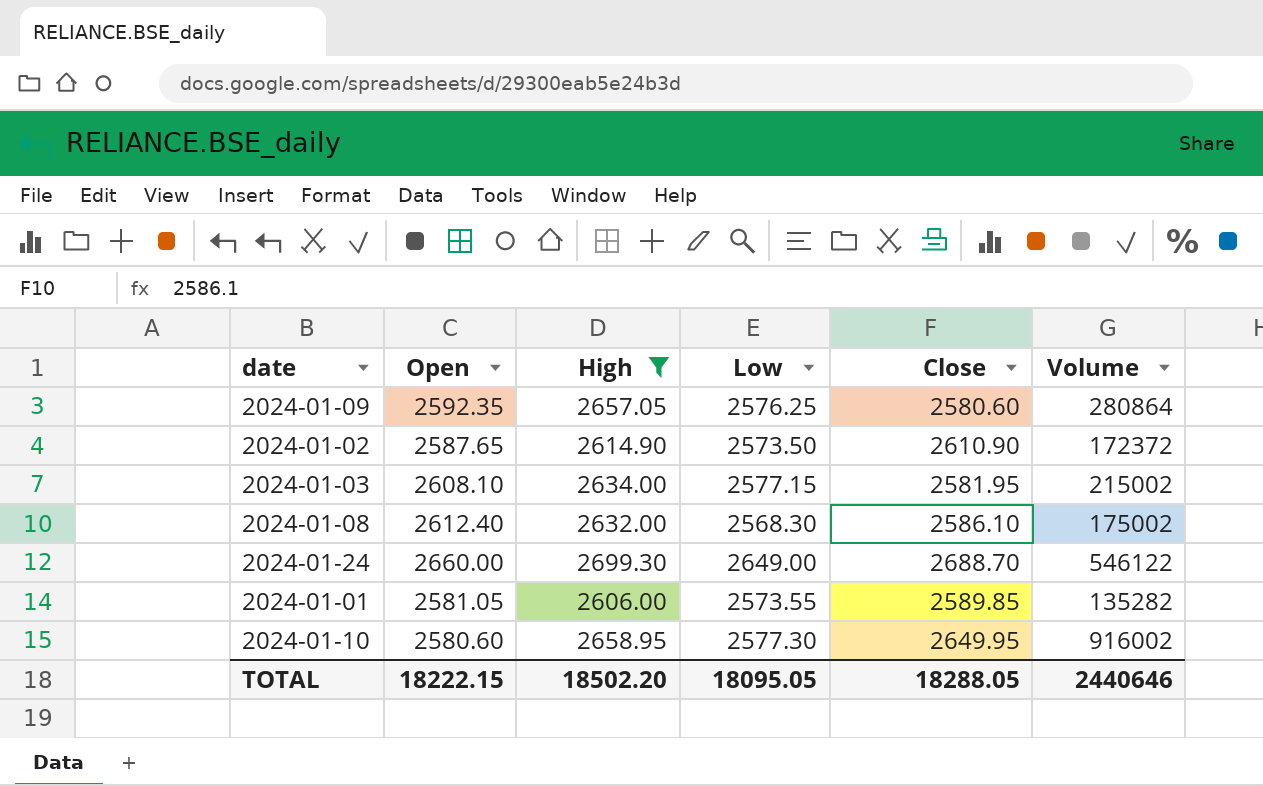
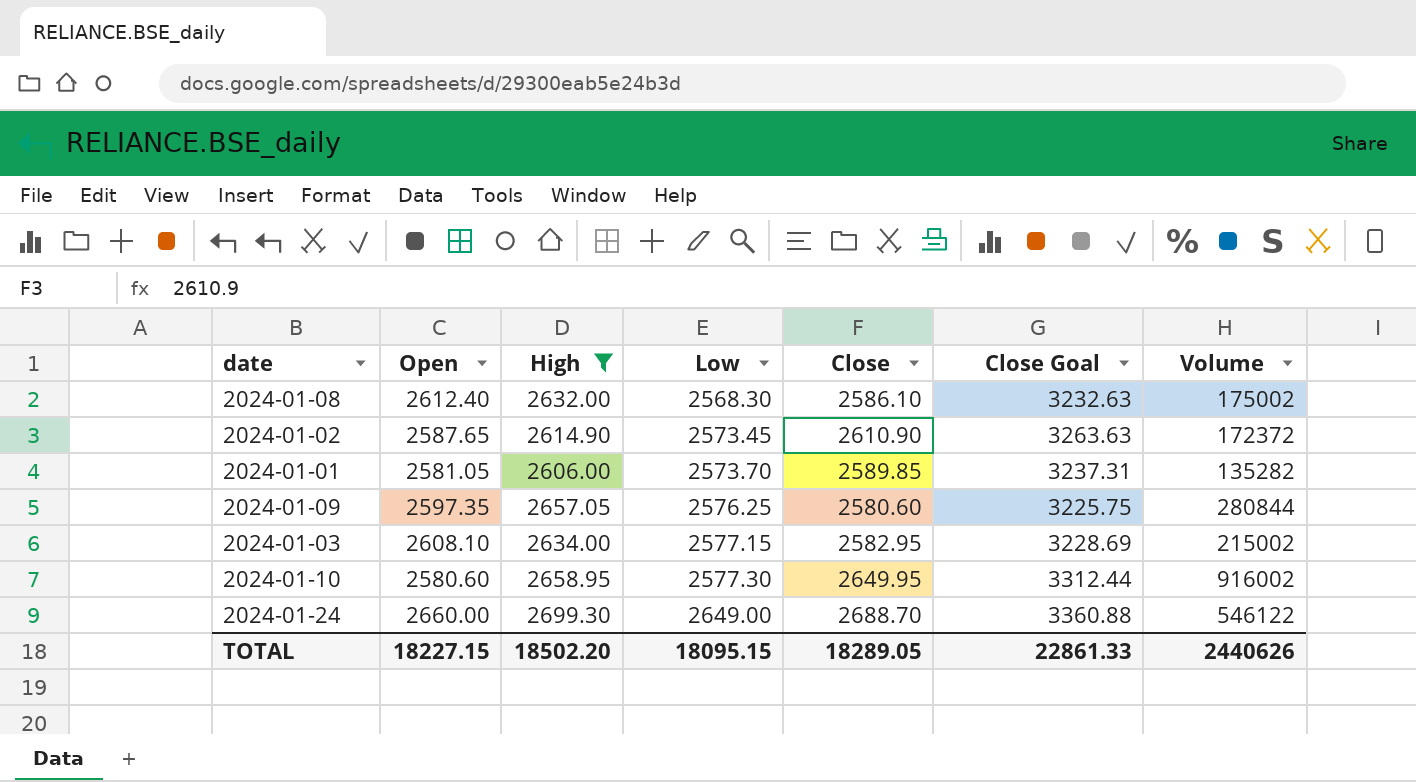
row order: none -> Low ascending
column Close Goal | formula: none -> [Close] * 1.25
2024-01-02 | Low: 2573.50 -> 2573.45
2024-01-01 | Low: 2573.55 -> 2573.70
2024-01-09 | Open: 2592.35 -> 2597.35
2024-01-09 | Volume: 280864 -> 280844
2024-01-03 | Close: 2581.95 -> 2582.95
TOTAL | Open: 18222.15 -> 18227.15
TOTAL | Low: 18095.05 -> 18095.15
TOTAL | Close: 18288.05 -> 18289.05
TOTAL | Volume: 2440646 -> 2440626

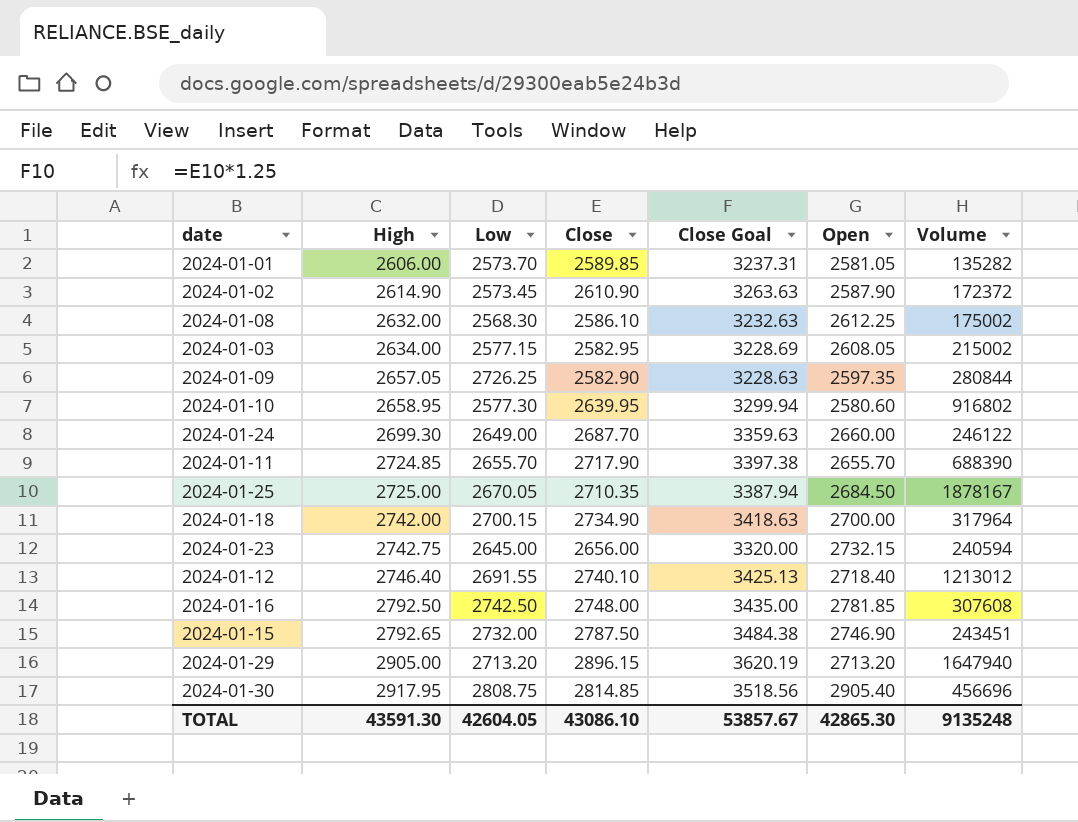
filter: High <= 2699.30 -> none
row order: Low ascending -> High ascending
column Open | position: 2 -> 6
2024-01-02 | Open: 2587.65 -> 2587.90
2024-01-08 | Open: 2612.40 -> 2612.25
2024-01-03 | Open: 2608.10 -> 2608.05
2024-01-09 | Low: 2576.25 -> 2726.25
2024-01-09 | Close: 2580.60 -> 2582.90
2024-01-09 | Close Goal: 3225.75 -> 3228.63
2024-01-10 | Close: 2649.95 -> 2639.95
2024-01-10 | Close Goal: 3312.44 -> 3299.94
2024-01-10 | Volume: 916002 -> 916802
2024-01-24 | Close: 2688.70 -> 2687.70
2024-01-24 | Close Goal: 3360.88 -> 3359.63
2024-01-24 | Volume: 546122 -> 246122
TOTAL | High: 18502.20 -> 43591.30
TOTAL | Low: 18095.15 -> 42604.05
TOTAL | Close: 18289.05 -> 43086.10
TOTAL | Close Goal: 22861.33 -> 53857.67
TOTAL | Open: 18227.15 -> 42865.30
TOTAL | Volume: 2440626 -> 9135248

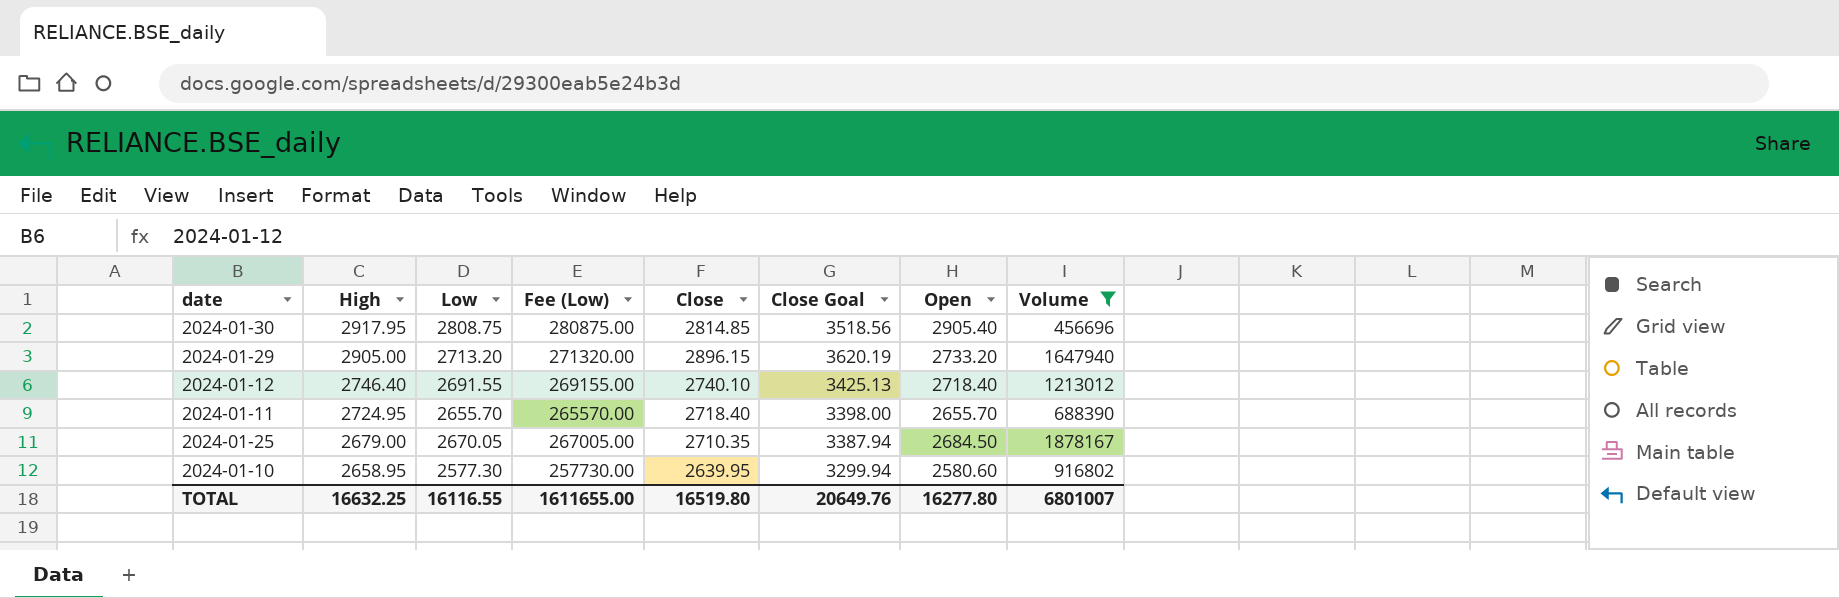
filter: none -> Volume >= 456696
row order: High ascending -> High descending
column Fee (Low) | formula: none -> [Low] * 100
2024-01-29 | Open: 2713.20 -> 2733.20
2024-01-11 | High: 2724.85 -> 2724.95
2024-01-11 | Close: 2717.90 -> 2718.40
2024-01-11 | Close Goal: 3397.38 -> 3398.00
2024-01-25 | High: 2725.00 -> 2679.00
TOTAL | High: 43591.30 -> 16632.25
TOTAL | Low: 42604.05 -> 16116.55
TOTAL | Close: 43086.10 -> 16519.80
TOTAL | Close Goal: 53857.67 -> 20649.76
TOTAL | Open: 42865.30 -> 16277.80
TOTAL | Volume: 9135248 -> 6801007

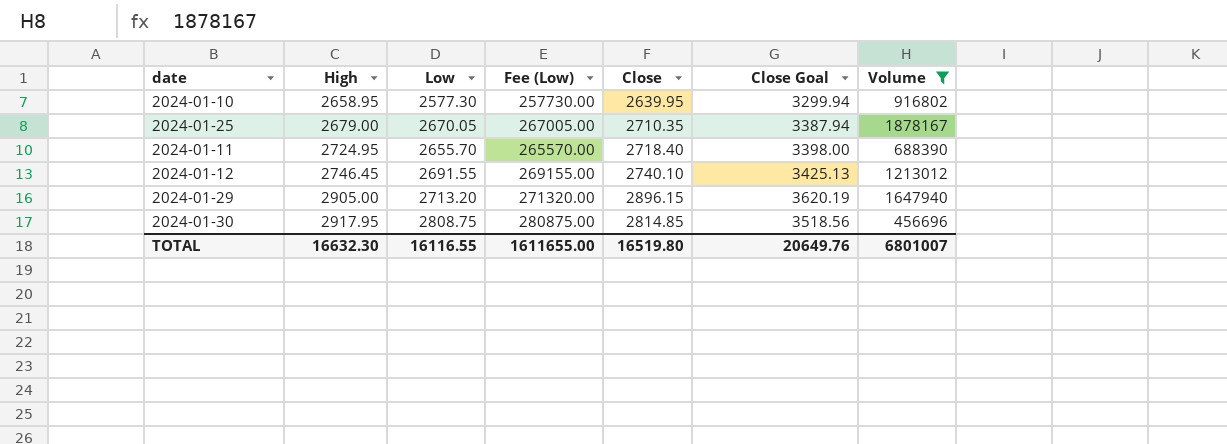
row order: High descending -> High ascending
column Open | position: 7 -> none
2024-01-12 | High: 2746.40 -> 2746.45
TOTAL | High: 16632.25 -> 16632.30

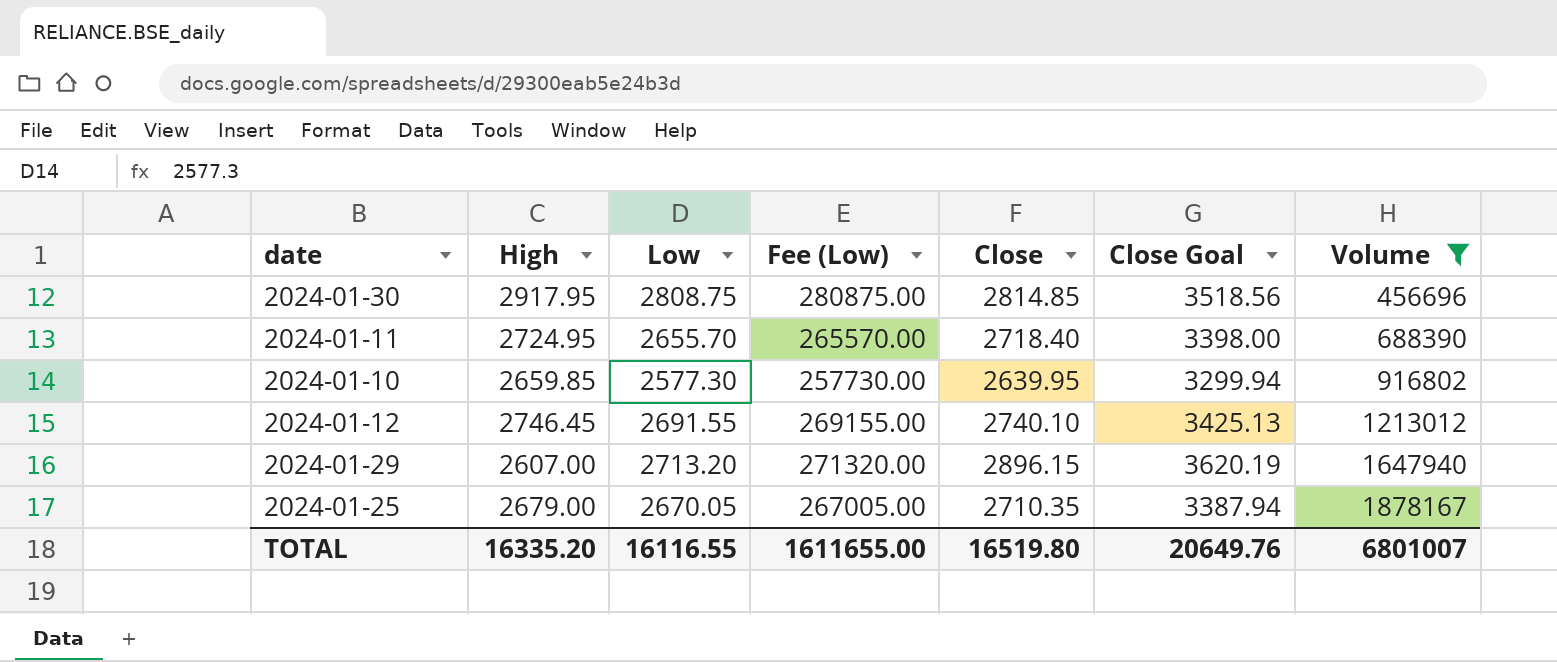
row order: High ascending -> Volume ascending
2024-01-10 | High: 2658.95 -> 2659.85
2024-01-29 | High: 2905.00 -> 2607.00
TOTAL | High: 16632.30 -> 16335.20

